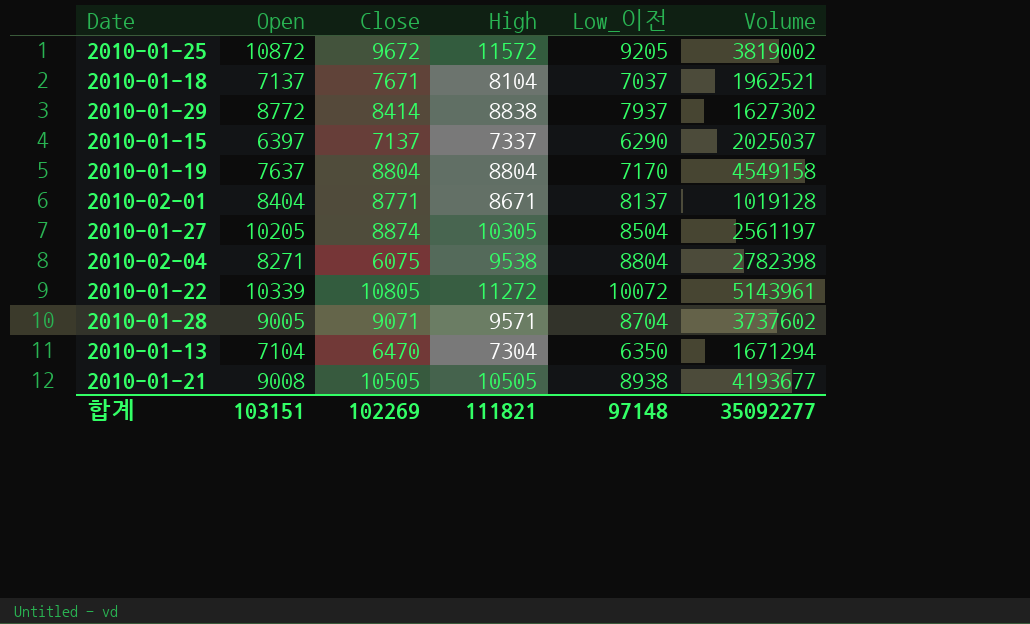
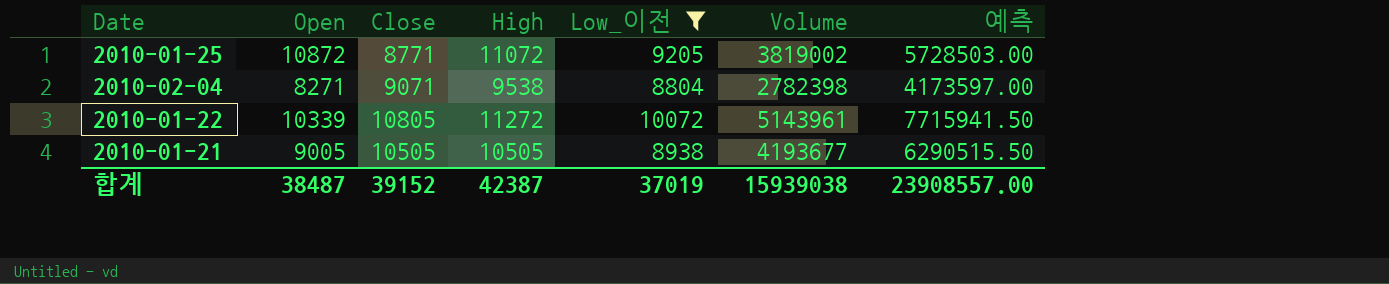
filter: none -> Low_이전 >= 8804
column 예측 | formula: none -> [Volume] * 1.5
2010-01-25 | Close: 9672 -> 8771
2010-01-25 | High: 11572 -> 11072
2010-02-04 | Close: 6075 -> 9071
2010-01-21 | Open: 9008 -> 9005
합계 | Open: 103151 -> 38487
합계 | Close: 102269 -> 39152
합계 | High: 111821 -> 42387
합계 | Low_이전: 97148 -> 37019
합계 | Volume: 35092277 -> 15939038

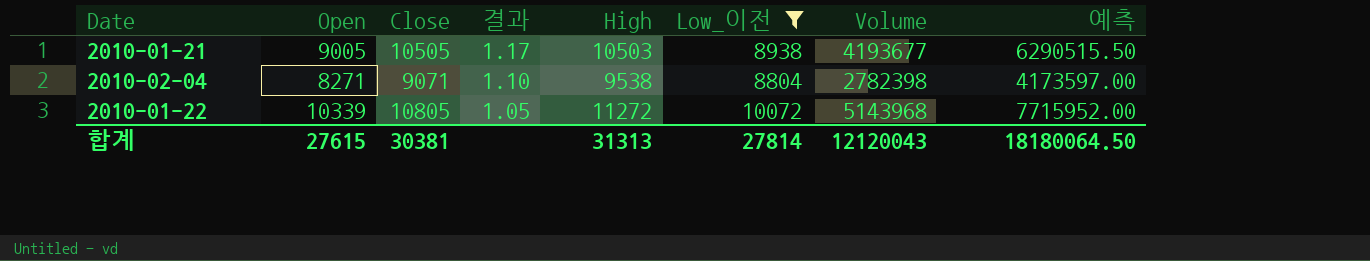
row order: none -> 결과 descending
column 결과 | formula: none -> [Close] / [Open]
row 2010-01-25: 10872 | 8771 | 11072 | 9205 | 3819002 | 5728503.00 -> none
2010-01-21 | High: 10505 -> 10503
2010-01-22 | Volume: 5143961 -> 5143968
2010-01-22 | 예측: 7715941.50 -> 7715952.00
합계 | Open: 38487 -> 27615
합계 | Close: 39152 -> 30381
합계 | High: 42387 -> 31313
합계 | Low_이전: 37019 -> 27814
합계 | Volume: 15939038 -> 12120043
합계 | 예측: 23908557.00 -> 18180064.50

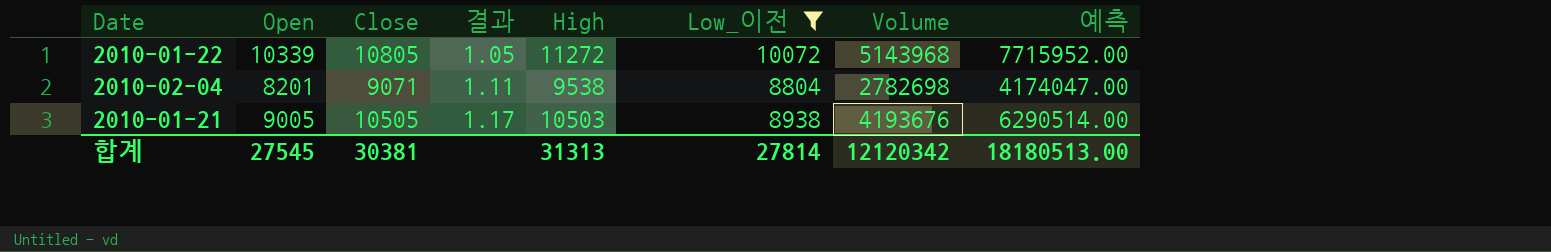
row order: 결과 descending -> 결과 ascending
2010-02-04 | Open: 8271 -> 8201
2010-02-04 | 결과: 1.10 -> 1.11
2010-02-04 | Volume: 2782398 -> 2782698
2010-02-04 | 예측: 4173597.00 -> 4174047.00
2010-01-21 | Volume: 4193677 -> 4193676
2010-01-21 | 예측: 6290515.50 -> 6290514.00
합계 | Open: 27615 -> 27545
합계 | Volume: 12120043 -> 12120342
합계 | 예측: 18180064.50 -> 18180513.00

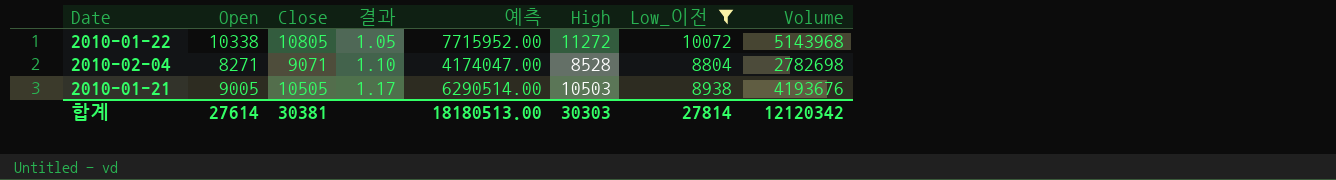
column 예측 | position: 8 -> 5
2010-01-22 | Open: 10339 -> 10338
2010-02-04 | Open: 8201 -> 8271
2010-02-04 | 결과: 1.11 -> 1.10
2010-02-04 | High: 9538 -> 8528
합계 | Open: 27545 -> 27614
합계 | High: 31313 -> 30303

